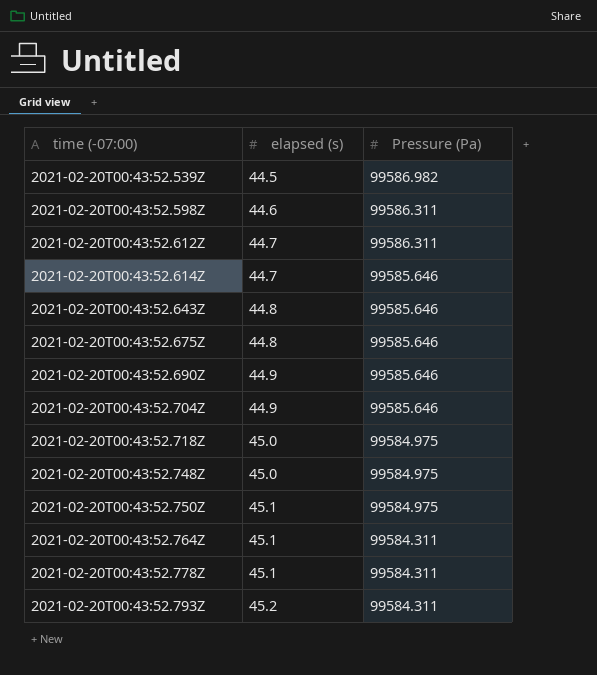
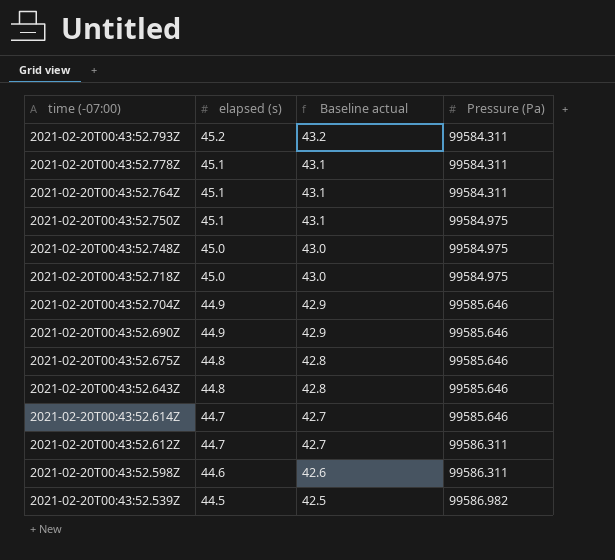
row order: time (-07:00) ascending -> time (-07:00) descending
column Baseline actual | formula: none -> [elapsed (s)] - 2

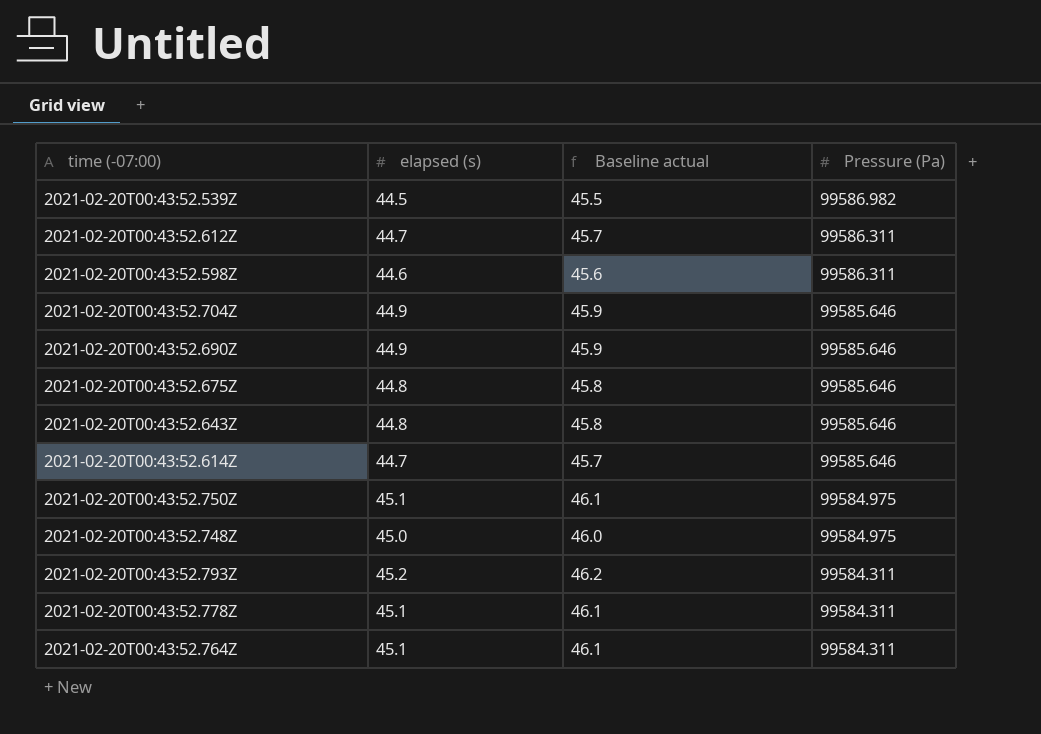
row order: time (-07:00) descending -> Pressure (Pa) descending
column Baseline actual | formula: [elapsed (s)] - 2 -> [elapsed (s)] + 1
row 2021-02-20T00:43:52.718Z: 45.0 | 43.0 | 99584.975 -> none

